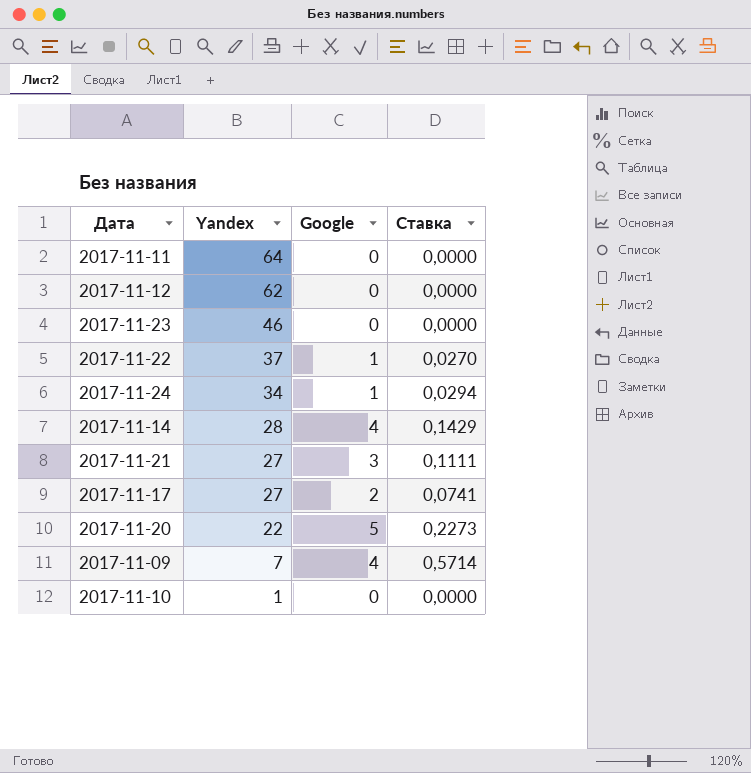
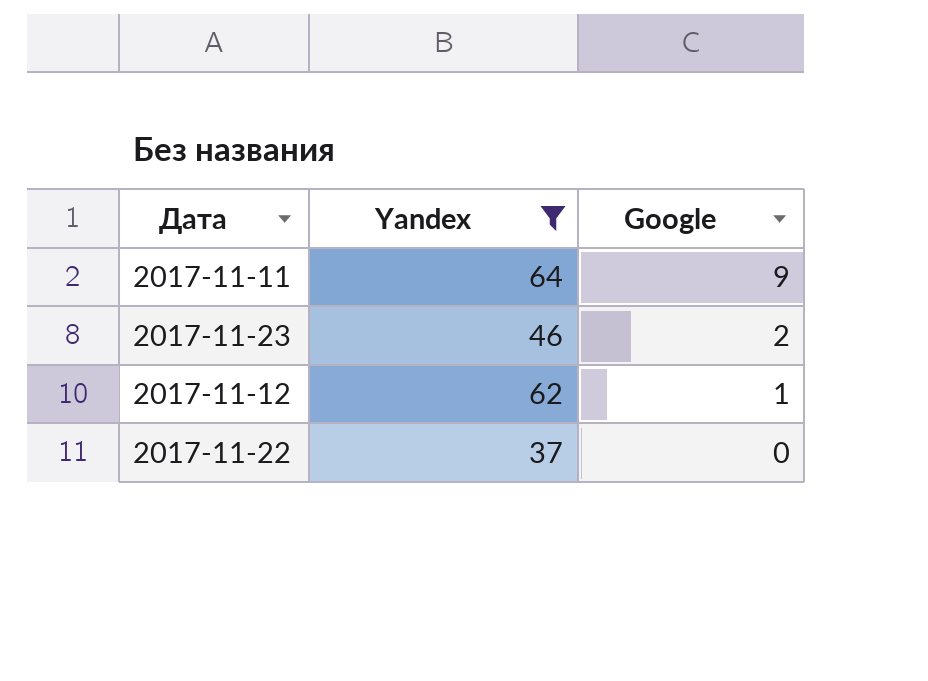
filter: none -> Yandex >= 37
row order: Yandex descending -> Google descending
column Ставка | formula: [Google] / [Yandex] -> none
2017-11-11 | Google: 0 -> 9
2017-11-23 | Google: 0 -> 2
2017-11-12 | Google: 0 -> 1
2017-11-22 | Google: 1 -> 0

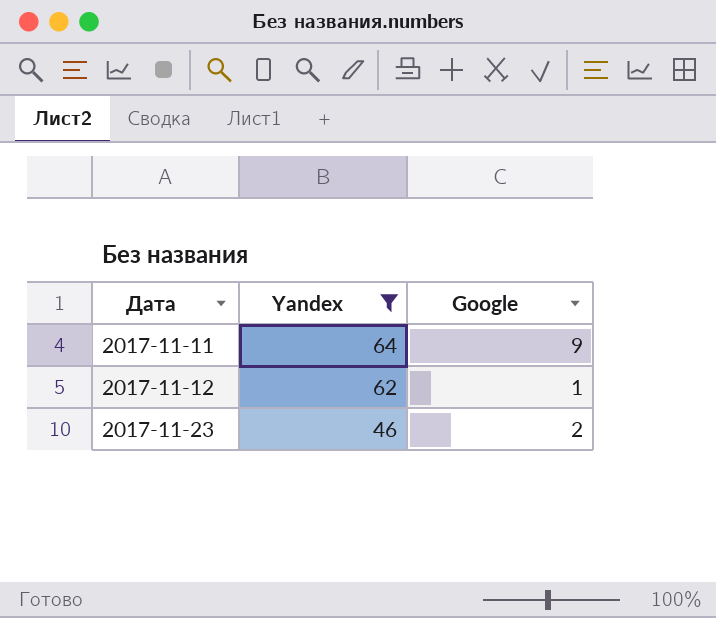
row order: Google descending -> Дата ascending
row 2017-11-22: 37 | 0 -> none

